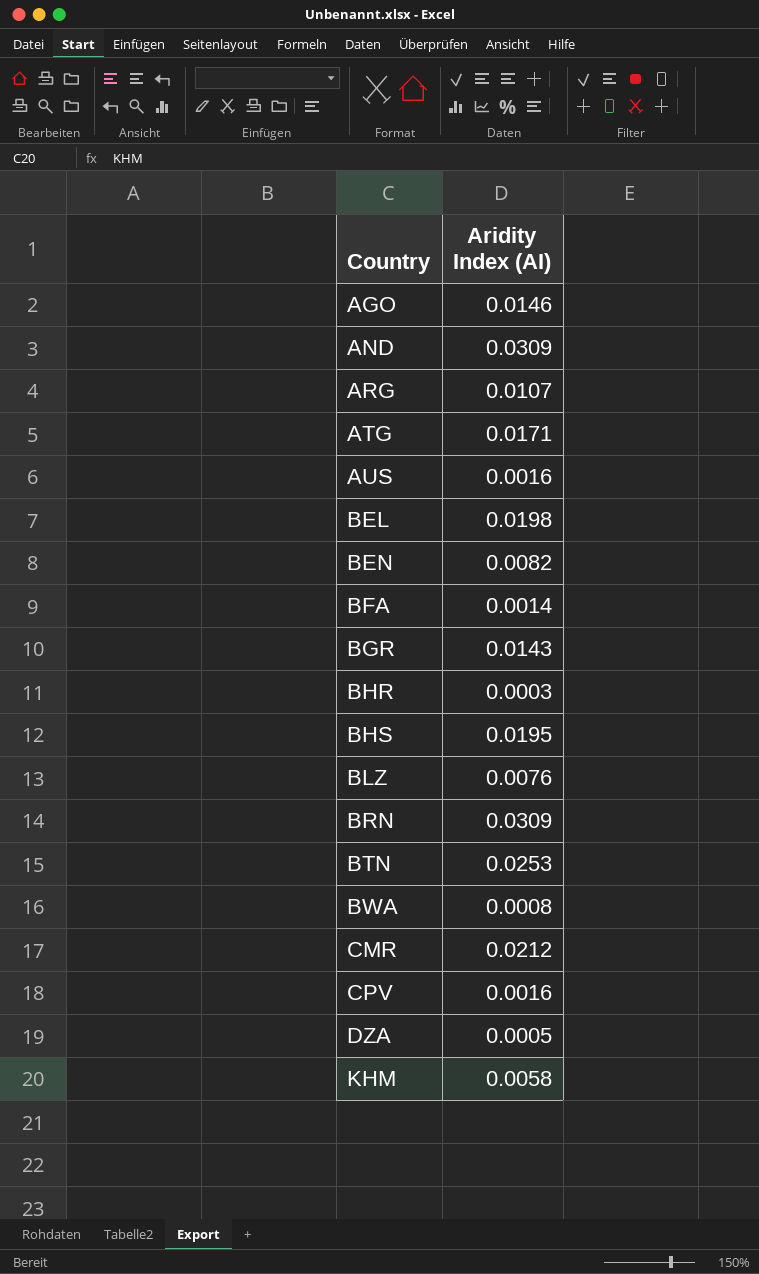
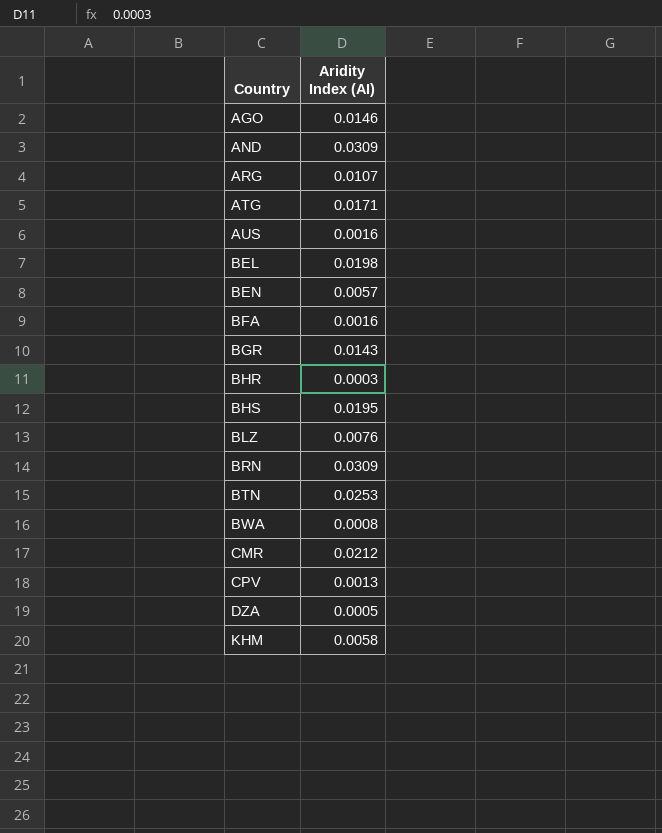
BEN | Aridity Index (AI): 0.0082 -> 0.0057
BFA | Aridity Index (AI): 0.0014 -> 0.0016
CPV | Aridity Index (AI): 0.0016 -> 0.0013

